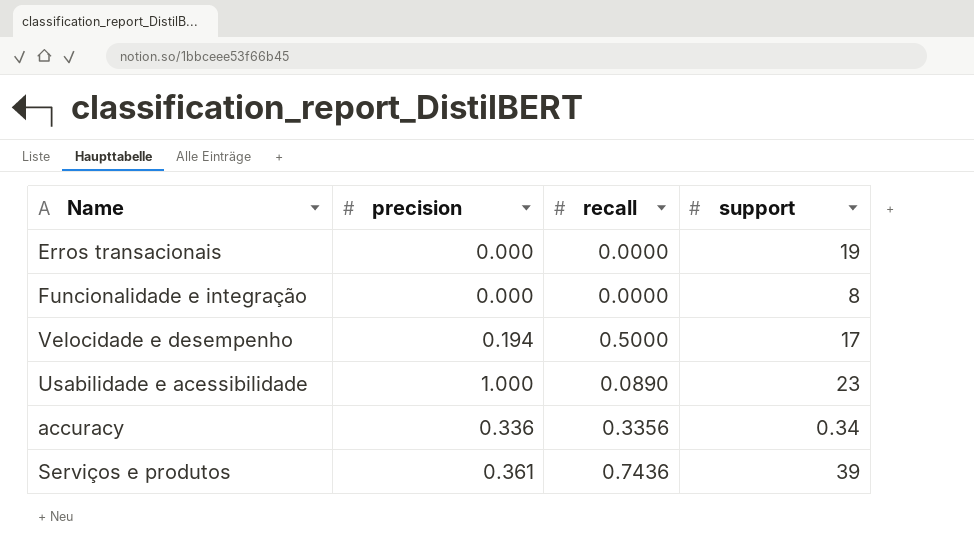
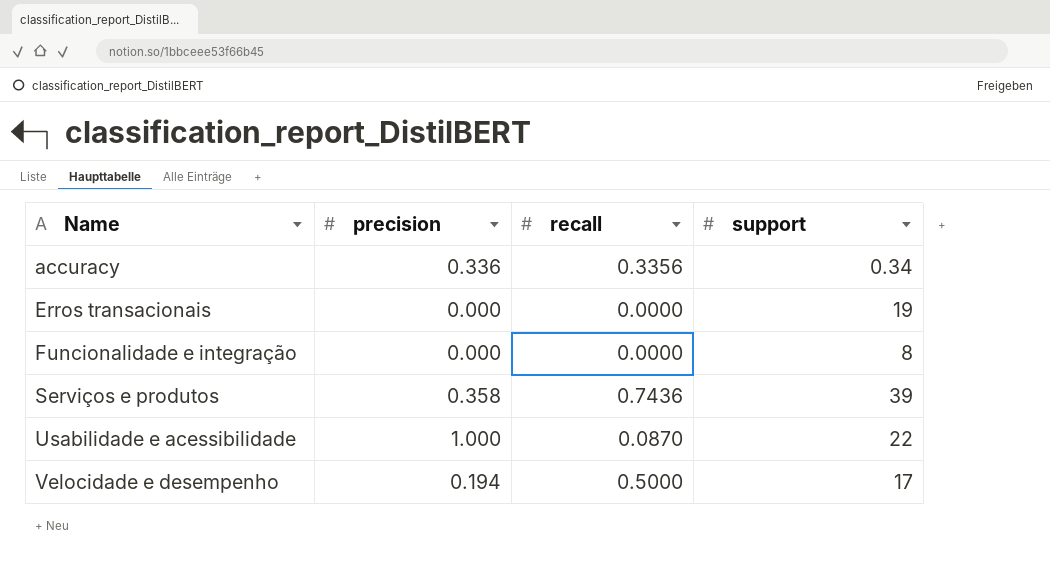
row order: none -> Name ascending
Serviços e produtos | precision: 0.361 -> 0.358
Usabilidade e acessibilidade | recall: 0.0890 -> 0.0870
Usabilidade e acessibilidade | support: 23 -> 22

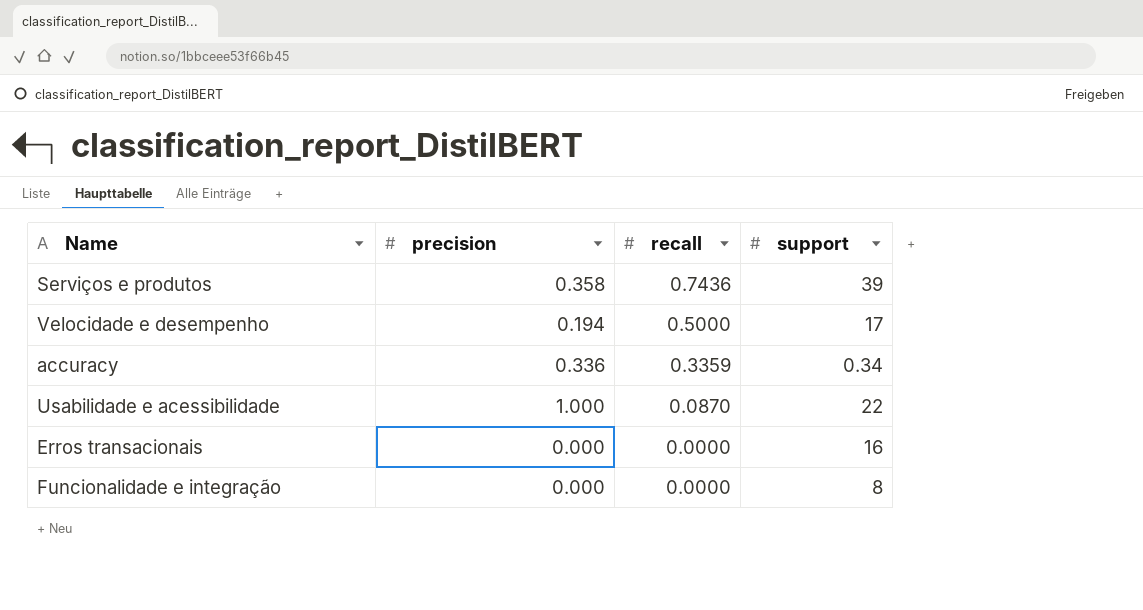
row order: Name ascending -> recall descending
accuracy | recall: 0.3356 -> 0.3359
Erros transacionais | support: 19 -> 16

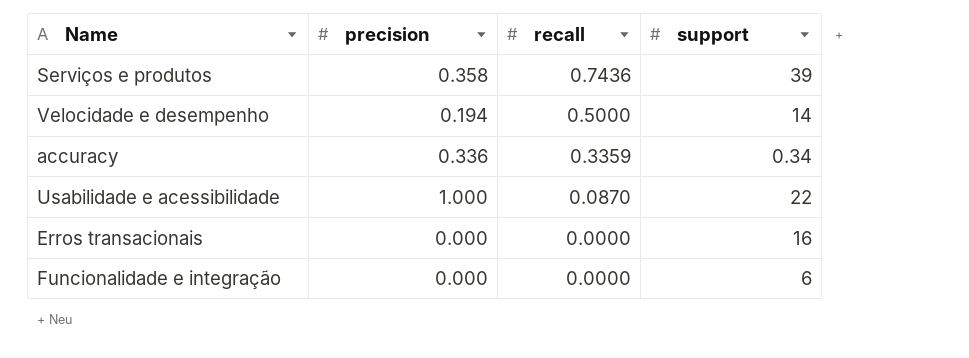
Velocidade e desempenho | support: 17 -> 14
Funcionalidade e integração | support: 8 -> 6

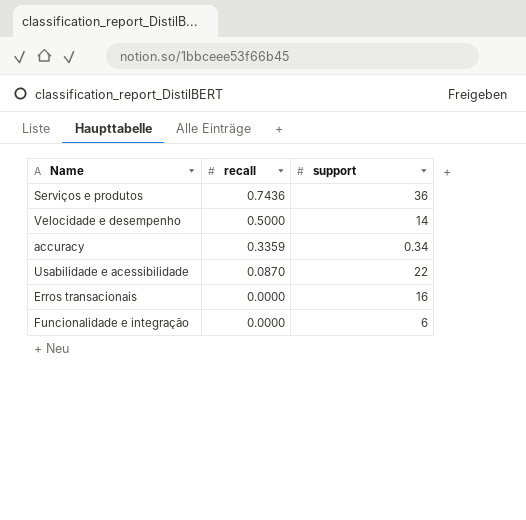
column precision | position: 2 -> none
Serviços e produtos | support: 39 -> 36

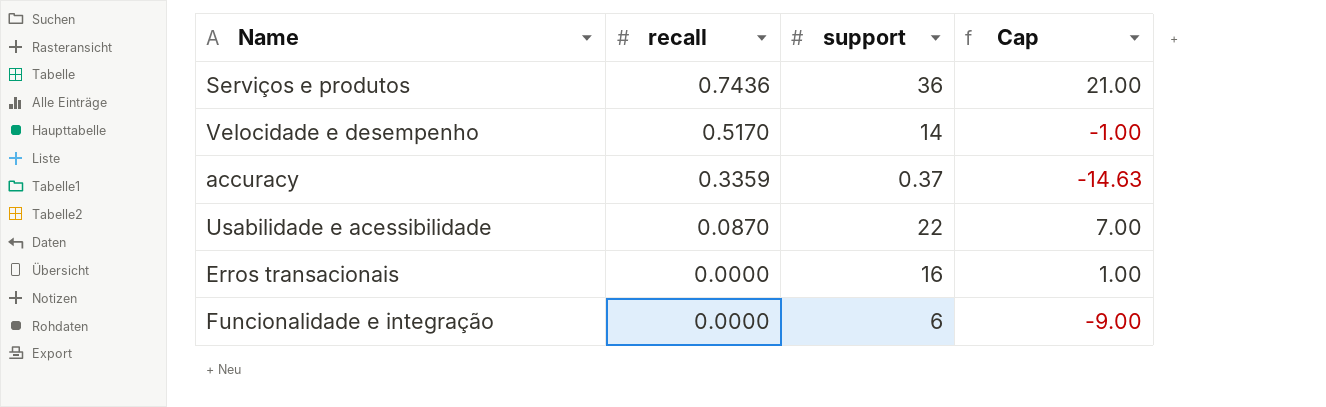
column Cap | formula: none -> [support] - 15
Velocidade e desempenho | recall: 0.5000 -> 0.5170
accuracy | support: 0.34 -> 0.37

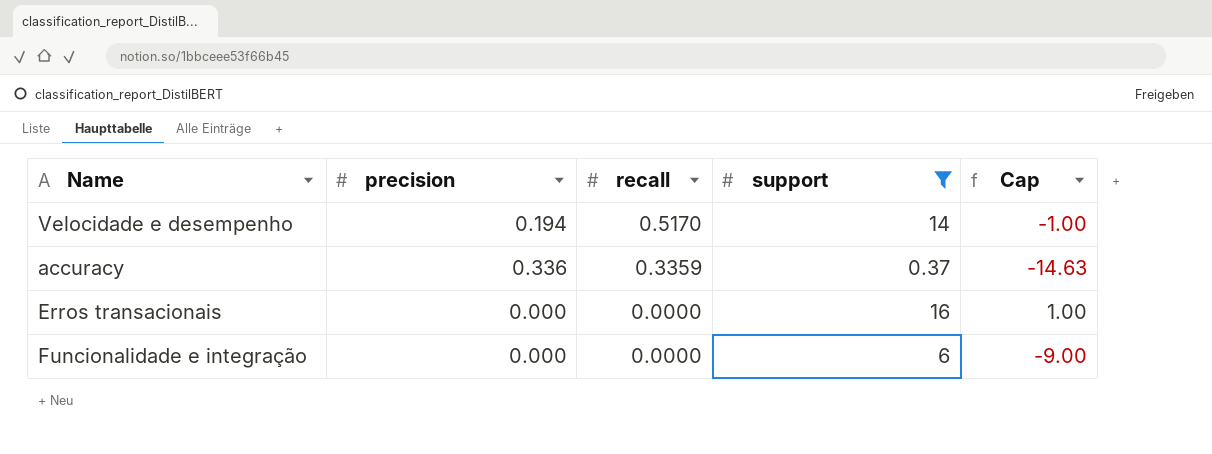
filter: none -> support <= 16
column precision | position: none -> 2

